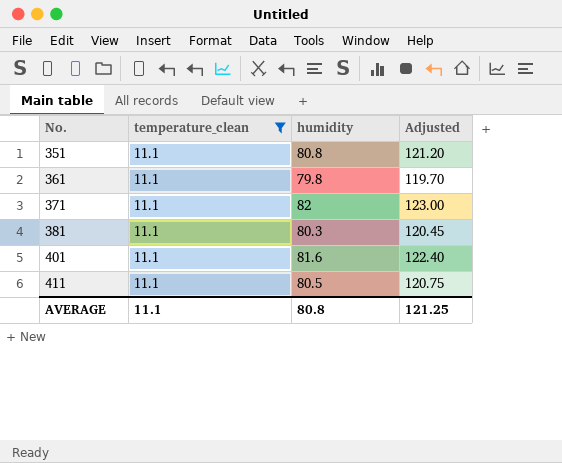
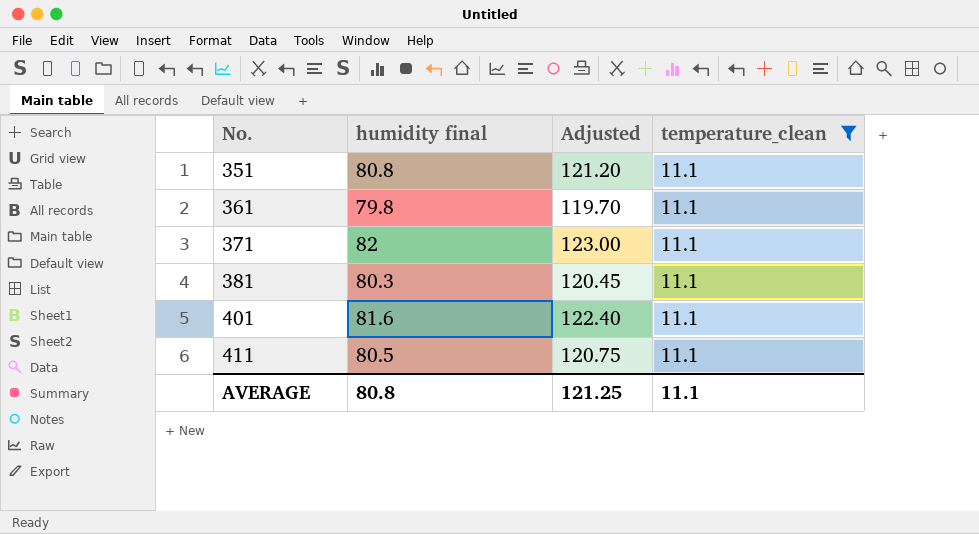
column name: humidity -> humidity final
column temperature_clean | position: 2 -> 4

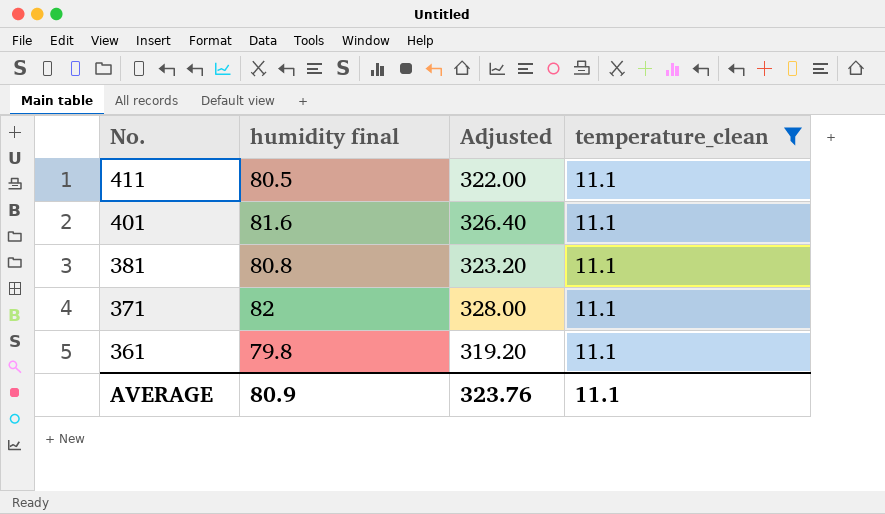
row order: No. ascending -> No. descending
column Adjusted | formula: [humidity final] * 1.5 -> [humidity final] * 4
row 351: 80.8 | 121.20 | 11.1 -> none
381 | humidity final: 80.3 -> 80.8
AVERAGE | humidity final: 80.8 -> 80.9
AVERAGE | Adjusted: 121.25 -> 323.76

